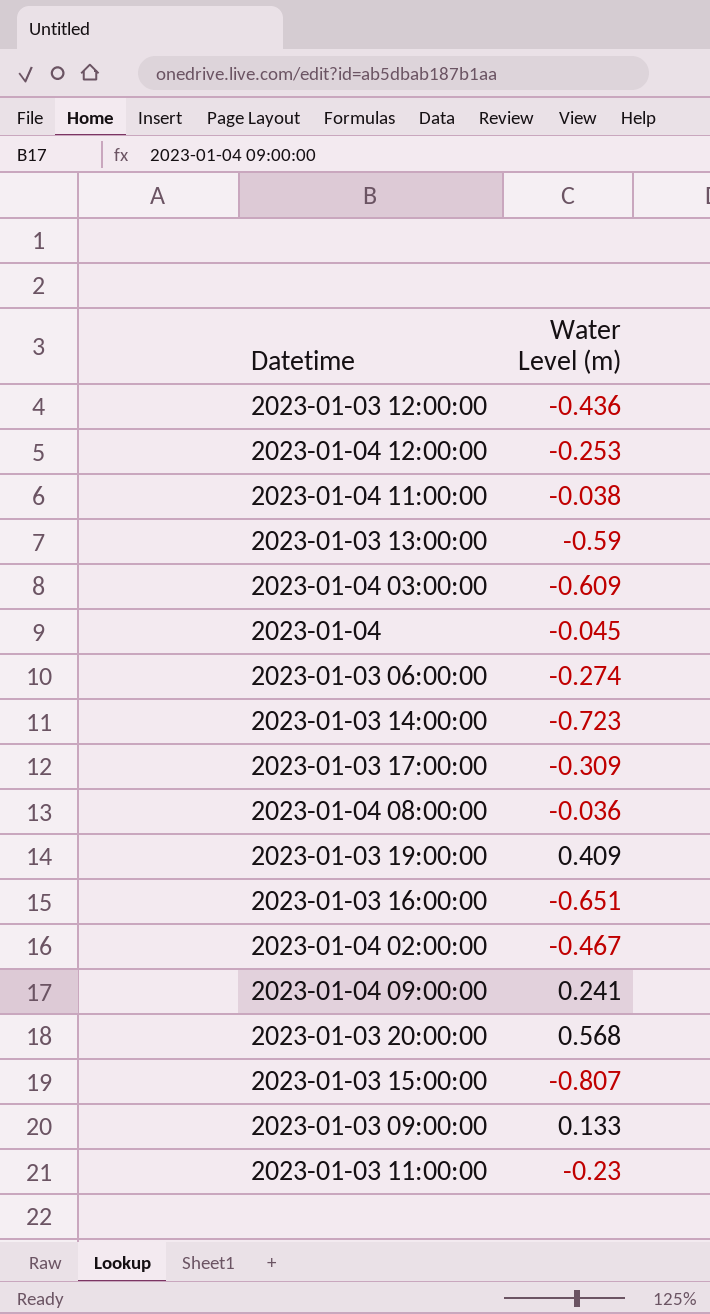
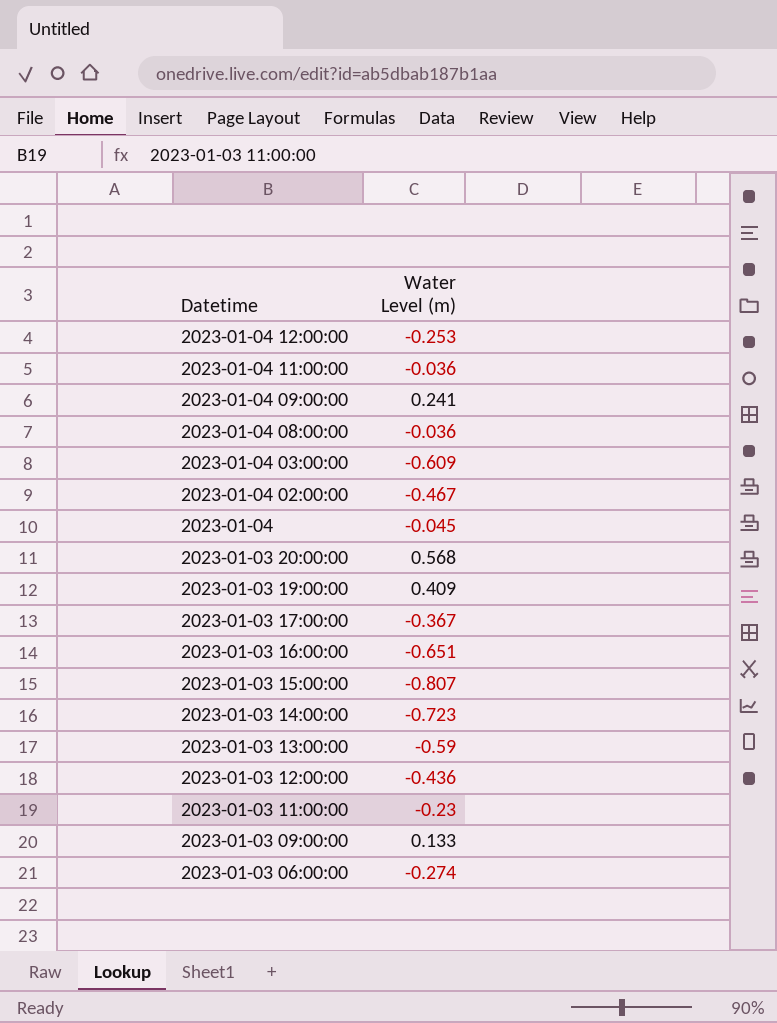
row order: none -> Datetime descending
2023-01-04 11:00:00 | Water Level (m): -0.038 -> -0.036
2023-01-03 17:00:00 | Water Level (m): -0.309 -> -0.367

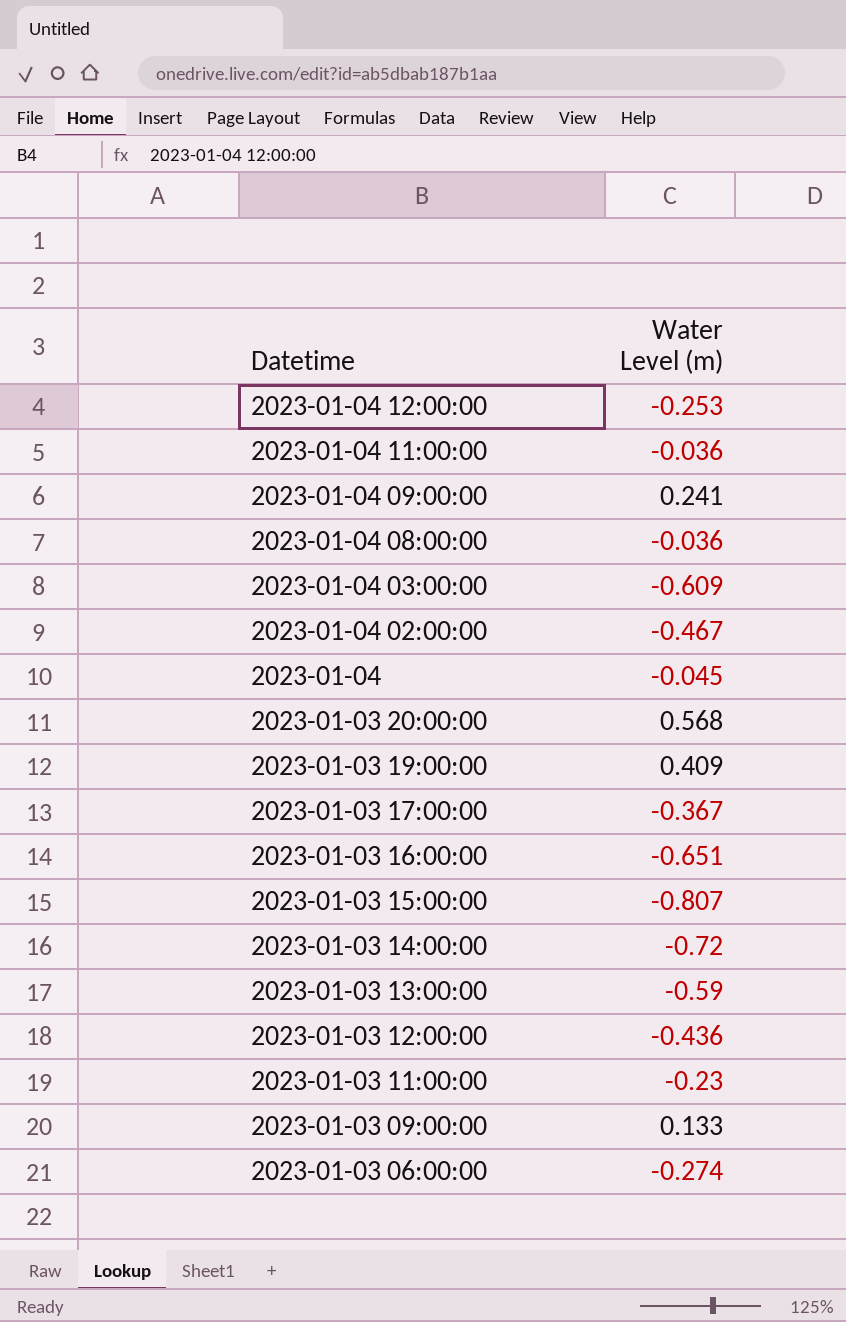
2023-01-03 14:00:00 | Water Level (m): -0.723 -> -0.72

